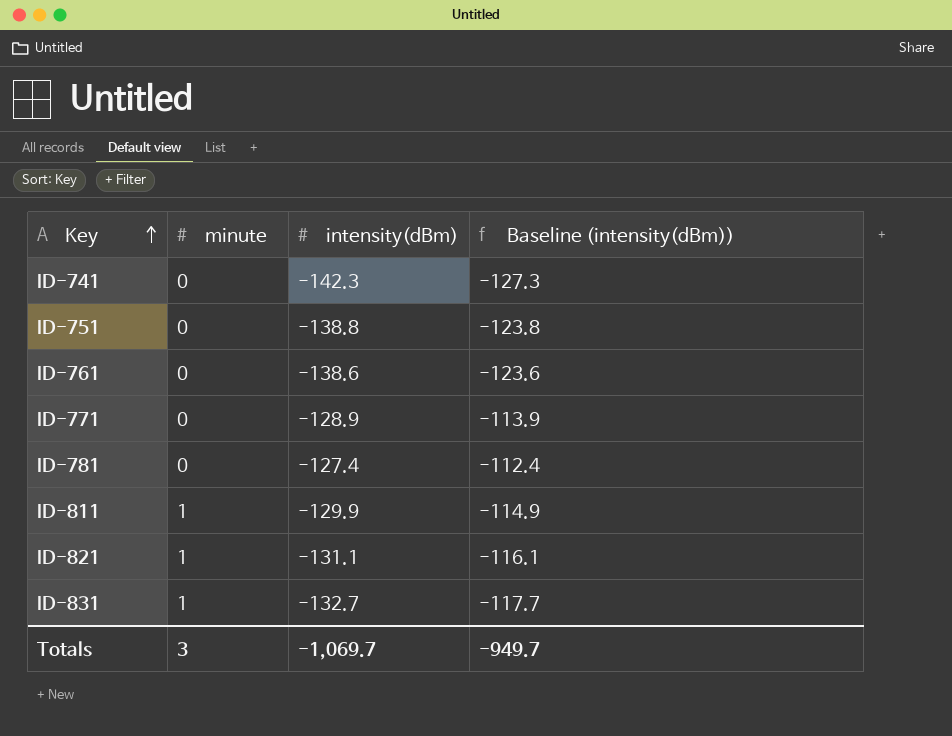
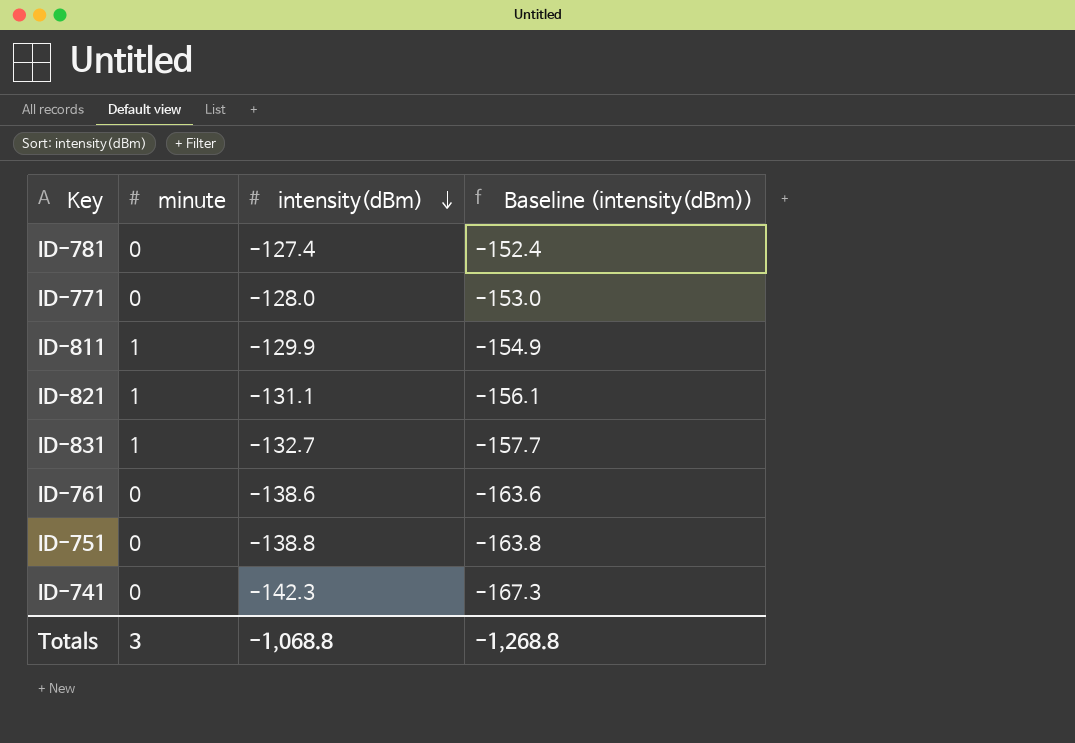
row order: Key ascending -> intensity(dBm) descending
column Baseline (intensity(dBm)) | formula: [intensity(dBm)] + 15 -> [intensity(dBm)] - 25
ID-771 | intensity(dBm): -128.9 -> -128.0
Totals | intensity(dBm): -1,069.7 -> -1,068.8
Totals | Baseline (intensity(dBm)): -949.7 -> -1,268.8

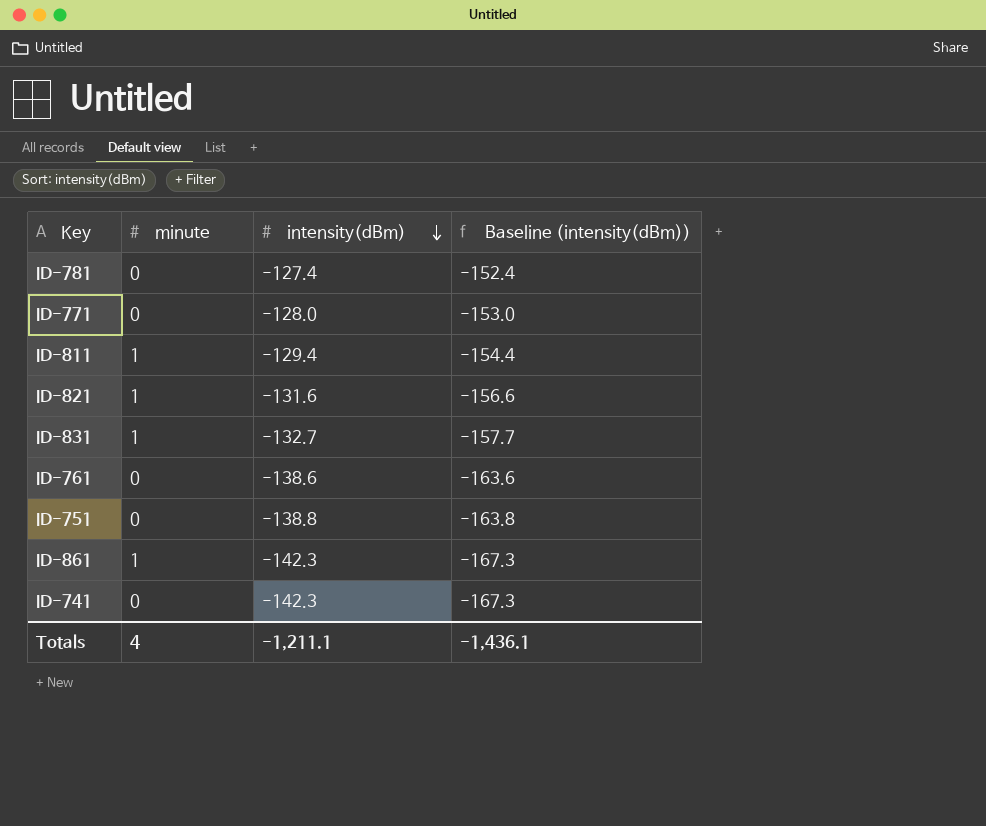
ID-811 | intensity(dBm): -129.9 -> -129.4
ID-811 | Baseline (intensity(dBm)): -154.9 -> -154.4
ID-821 | intensity(dBm): -131.1 -> -131.6
ID-821 | Baseline (intensity(dBm)): -156.1 -> -156.6
row ID-861: none -> 1 | -142.3 | -167.3
Totals | minute: 3 -> 4
Totals | intensity(dBm): -1,068.8 -> -1,211.1
Totals | Baseline (intensity(dBm)): -1,268.8 -> -1,436.1

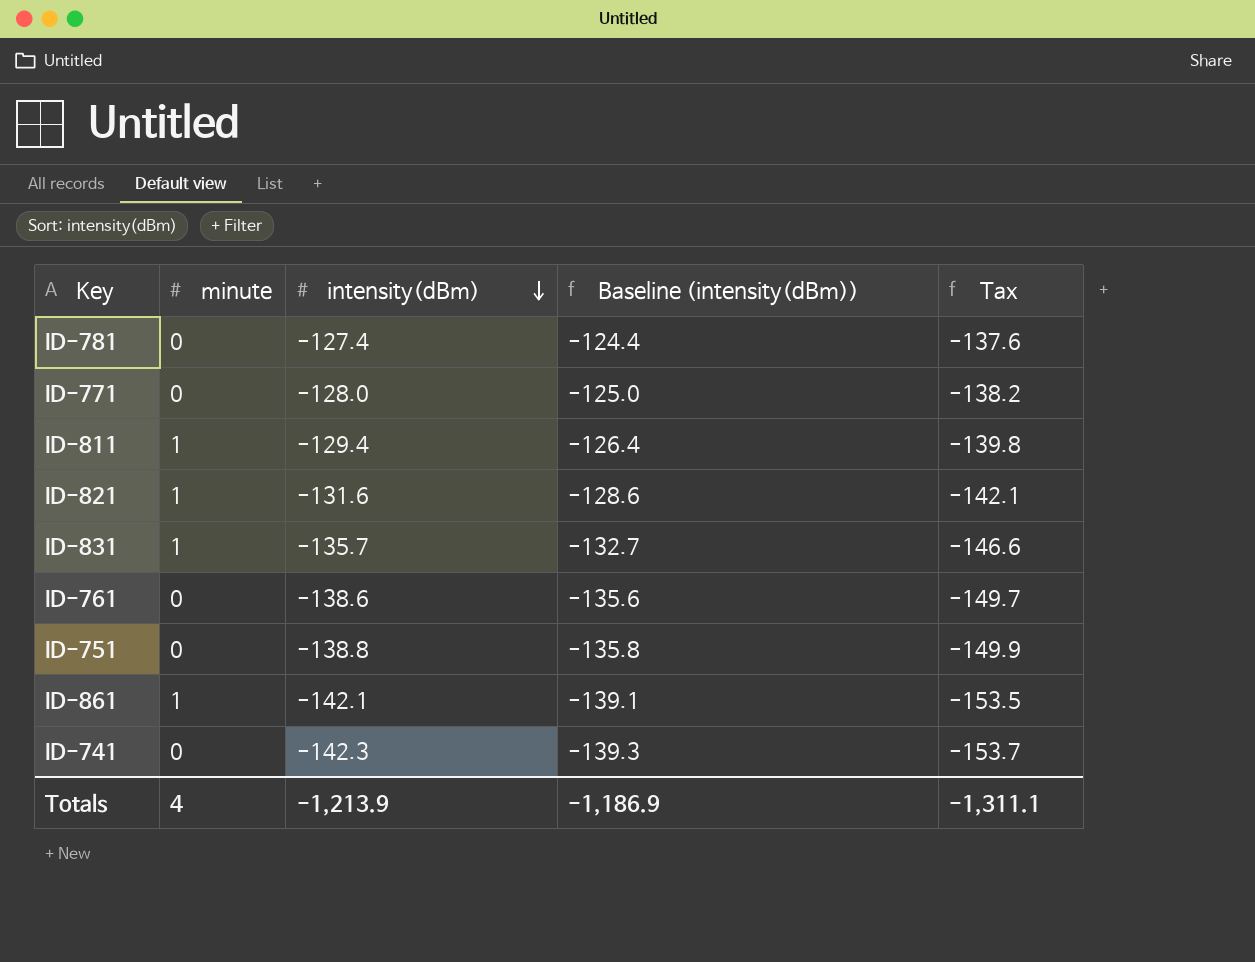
column Baseline (intensity(dBm)) | formula: [intensity(dBm)] - 25 -> [intensity(dBm)] + 3
column Tax | formula: none -> [intensity(dBm)] * 1.08
ID-831 | intensity(dBm): -132.7 -> -135.7
ID-861 | intensity(dBm): -142.3 -> -142.1
Totals | intensity(dBm): -1,211.1 -> -1,213.9
Totals | Baseline (intensity(dBm)): -1,436.1 -> -1,186.9

